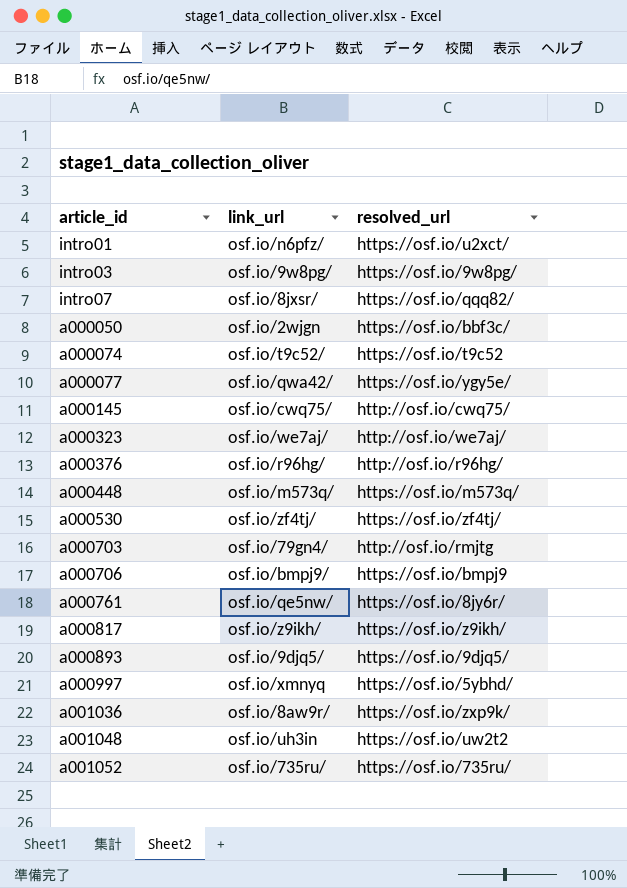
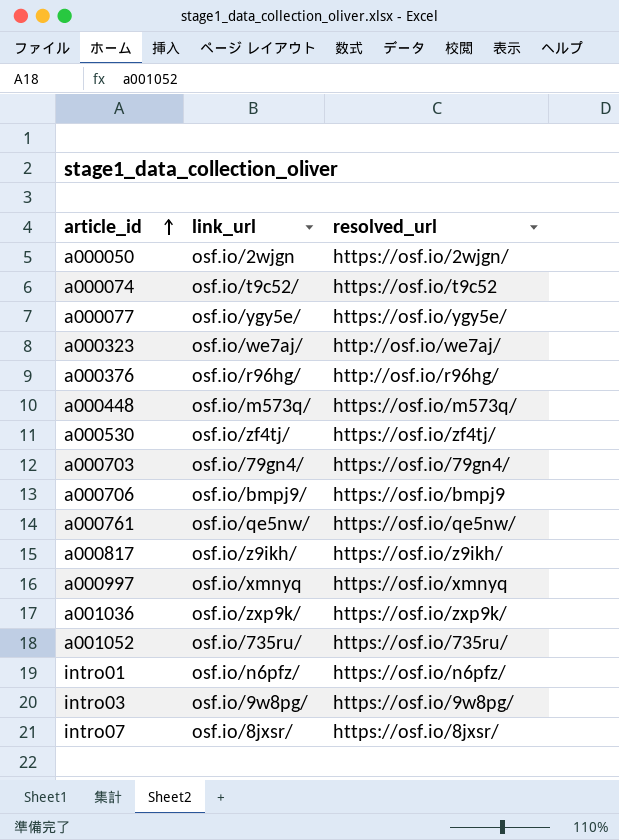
row order: none -> article_id ascending
row a000145: osf.io/cwq75/ | http://osf.io/cwq75/ -> none
row a000893: osf.io/9djq5/ | https://osf.io/9djq5/ -> none
row a001048: osf.io/uh3in | https://osf.io/uw2t2 -> none
a000050 | resolved_url: https://osf.io/bbf3c/ -> https://osf.io/2wjgn/
a000077 | link_url: osf.io/qwa42/ -> osf.io/ygy5e/
a000703 | resolved_url: http://osf.io/rmjtg -> https://osf.io/79gn4/
a000761 | resolved_url: https://osf.io/8jy6r/ -> https://osf.io/qe5nw/
a000997 | resolved_url: https://osf.io/5ybhd/ -> https://osf.io/xmnyq
a001036 | link_url: osf.io/8aw9r/ -> osf.io/zxp9k/
intro01 | resolved_url: https://osf.io/u2xct/ -> https://osf.io/n6pfz/
intro07 | resolved_url: https://osf.io/qqq82/ -> https://osf.io/8jxsr/

